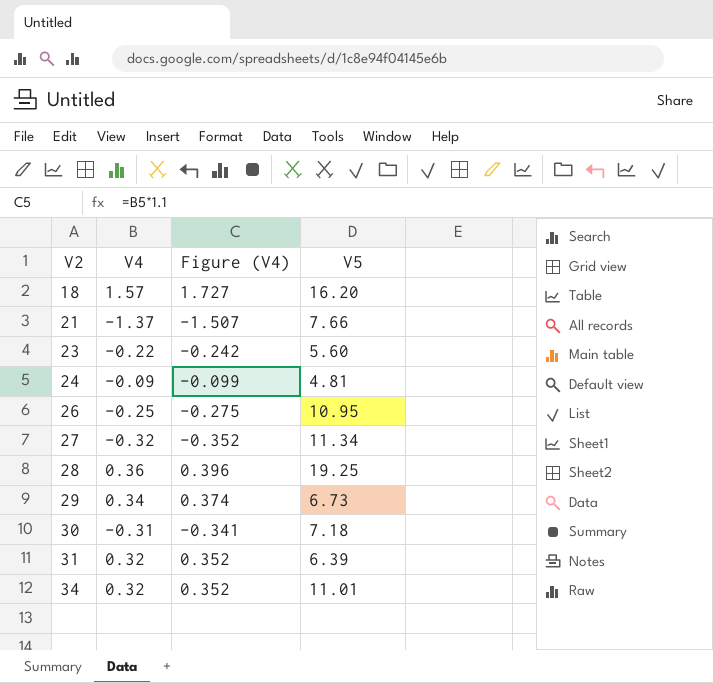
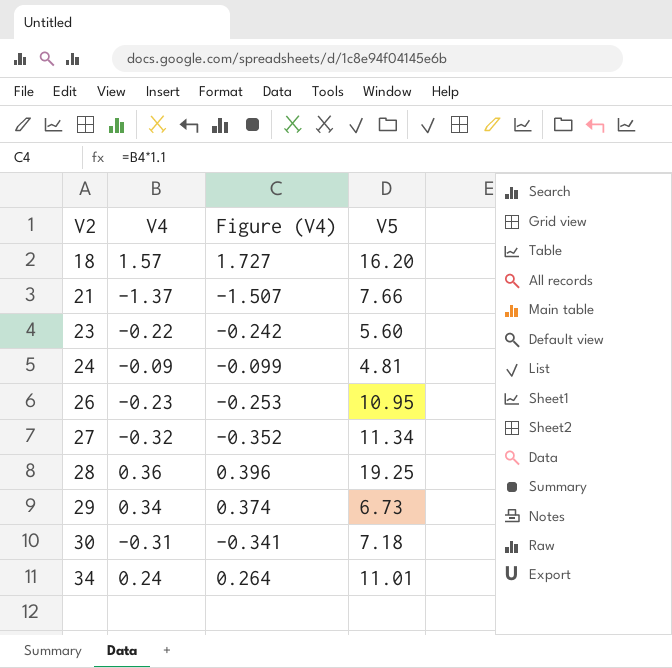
row 31: 0.32 | 0.352 | 6.39 -> none
26 | V4: -0.25 -> -0.23
26 | Figure (V4): -0.275 -> -0.253
34 | V4: 0.32 -> 0.24
34 | Figure (V4): 0.352 -> 0.264

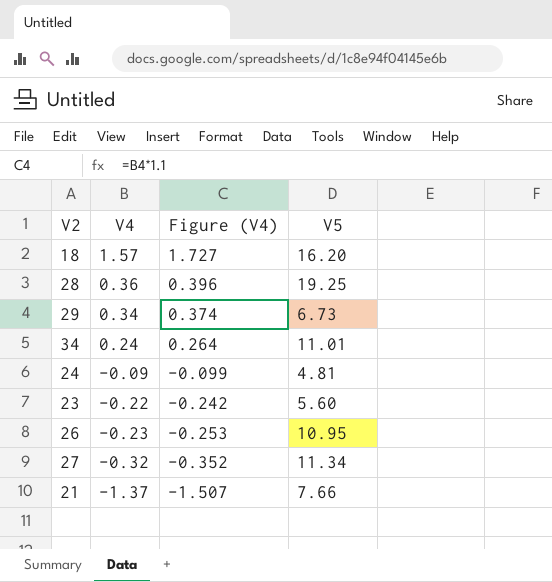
row order: V2 ascending -> V4 descending
row 30: -0.31 | -0.341 | 7.18 -> none

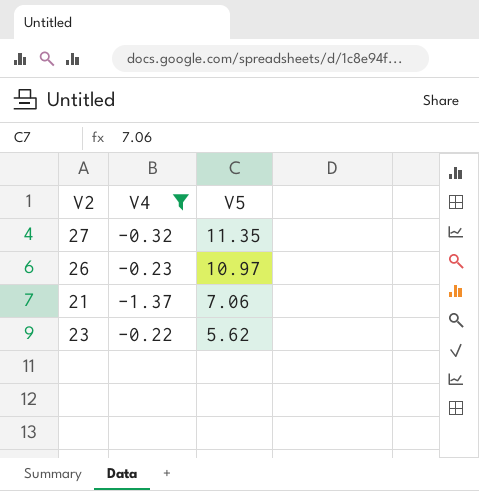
filter: none -> V4 <= -0.22
row order: V4 descending -> V5 descending
column Figure (V4) | formula: [V4] * 1.1 -> none
27 | V5: 11.34 -> 11.35
26 | V5: 10.95 -> 10.97
21 | V5: 7.66 -> 7.06
23 | V5: 5.60 -> 5.62

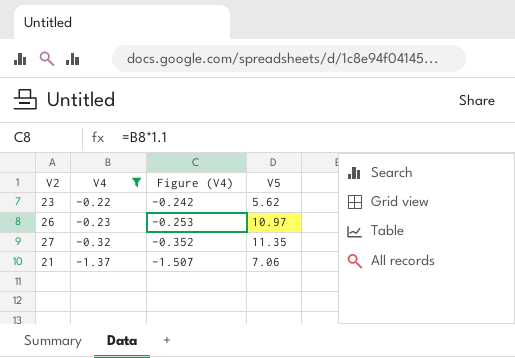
row order: V5 descending -> V4 descending
column Figure (V4) | formula: none -> [V4] * 1.1

